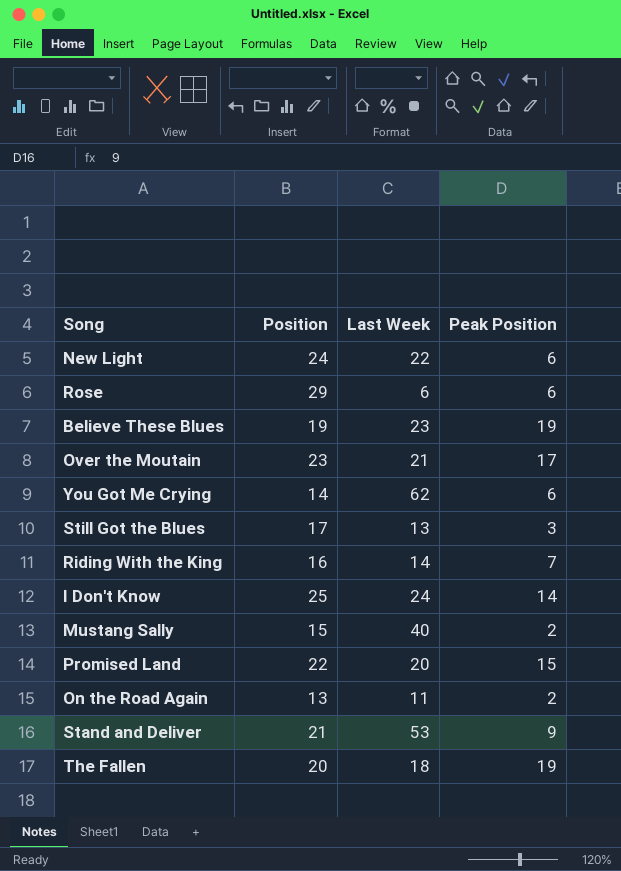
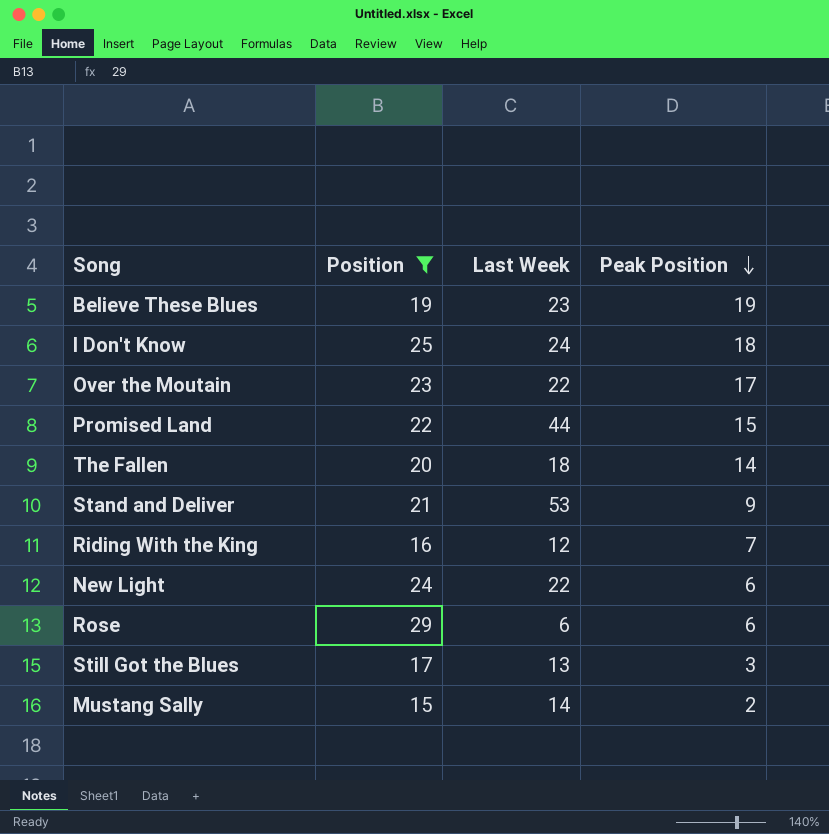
filter: none -> Position >= 15
row order: none -> Peak Position descending
I Don't Know | Peak Position: 14 -> 18
Over the Moutain | Last Week: 21 -> 22
Promised Land | Last Week: 20 -> 44
The Fallen | Peak Position: 19 -> 14
Riding With the King | Last Week: 14 -> 12
Mustang Sally | Last Week: 40 -> 14

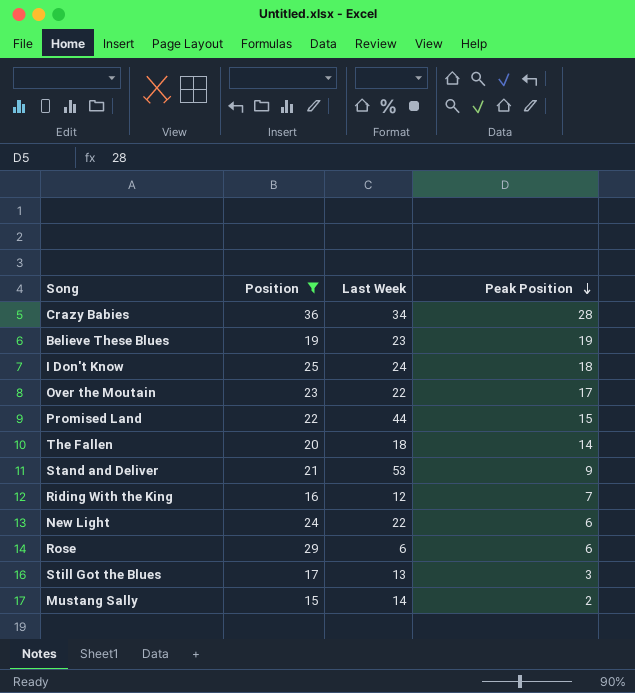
row Crazy Babies: none -> 36 | 34 | 28

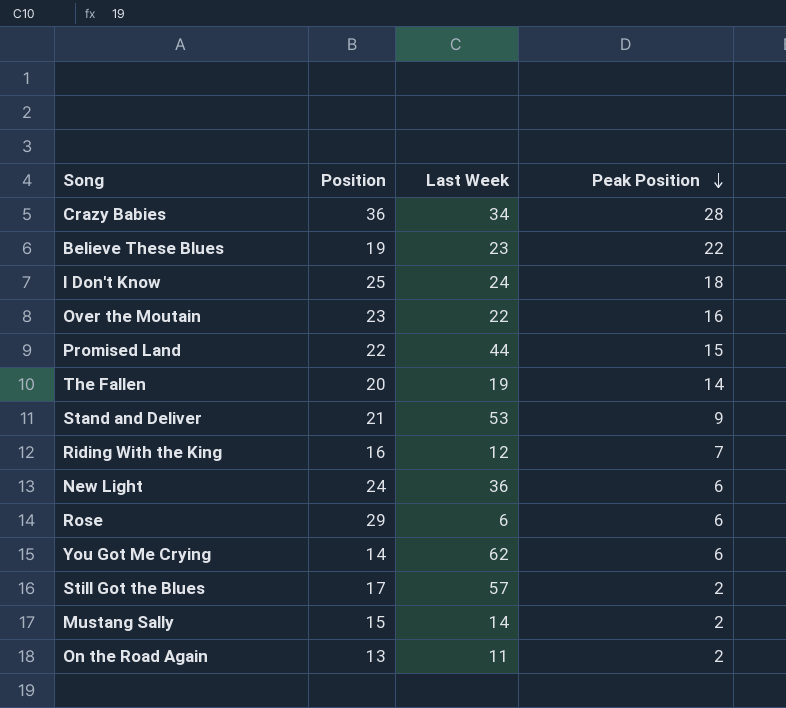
filter: Position >= 15 -> none
Believe These Blues | Peak Position: 19 -> 22
Over the Moutain | Peak Position: 17 -> 16
The Fallen | Last Week: 18 -> 19
New Light | Last Week: 22 -> 36
Still Got the Blues | Last Week: 13 -> 57
Still Got the Blues | Peak Position: 3 -> 2

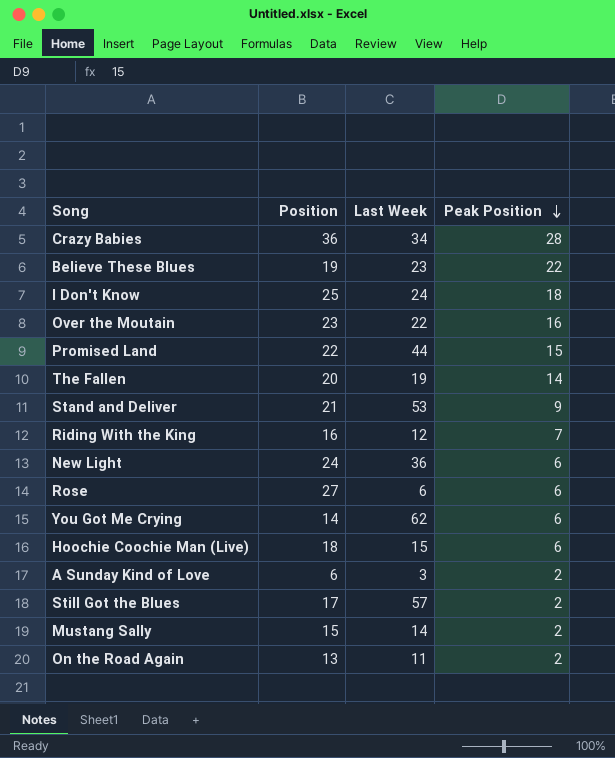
Rose | Position: 29 -> 27
row Hoochie Coochie Man (Live): none -> 18 | 15 | 6
row A Sunday Kind of Love: none -> 6 | 3 | 2

